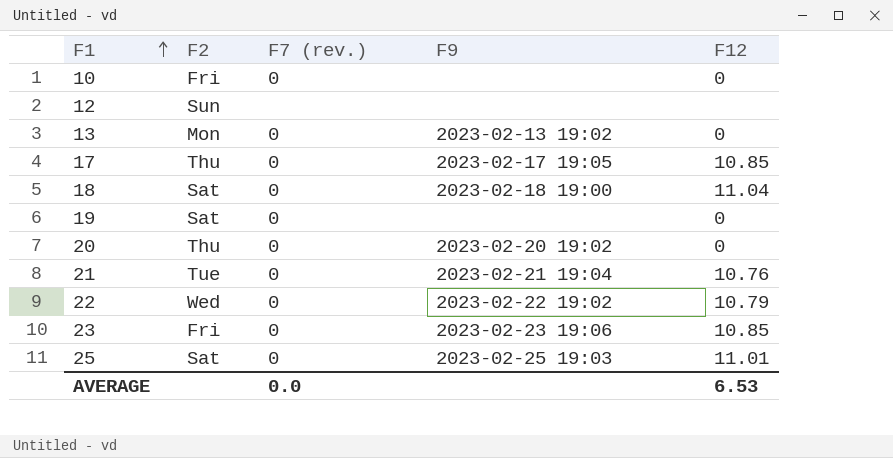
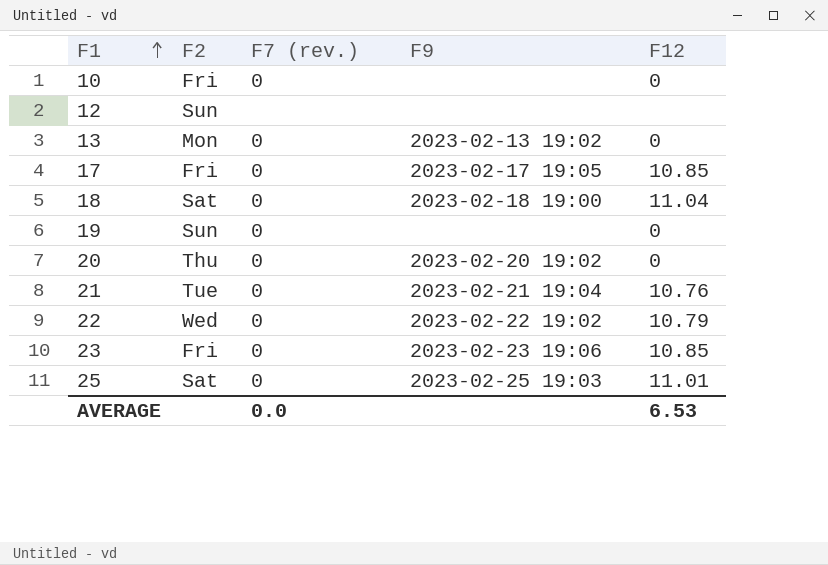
17 | F2: Thu -> Fri
19 | F2: Sat -> Sun

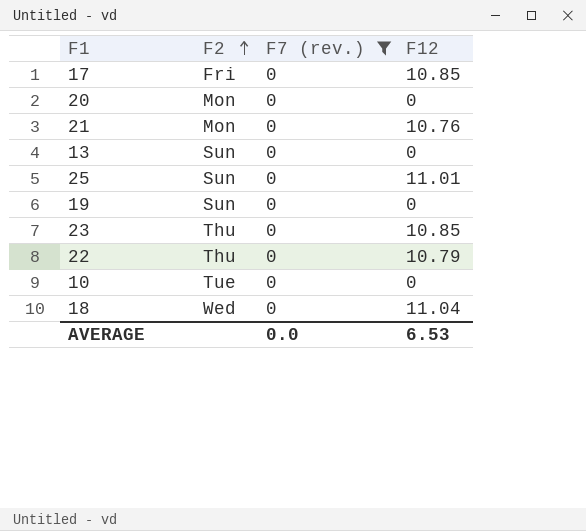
filter: none -> F7 (rev.) = 0
row order: F1 ascending -> F2 ascending
column F9 | position: 4 -> none
20 | F2: Thu -> Mon
21 | F2: Tue -> Mon
13 | F2: Mon -> Sun
25 | F2: Sat -> Sun
23 | F2: Fri -> Thu
22 | F2: Wed -> Thu
10 | F2: Fri -> Tue
18 | F2: Sat -> Wed

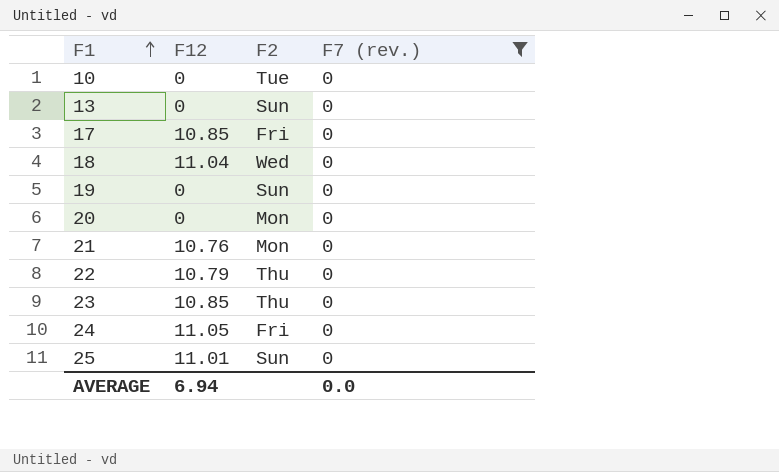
row order: F2 ascending -> F1 ascending
column F12 | position: 4 -> 2
row 24: none -> 11.05 | Fri | 0
AVERAGE | F12: 6.53 -> 6.94

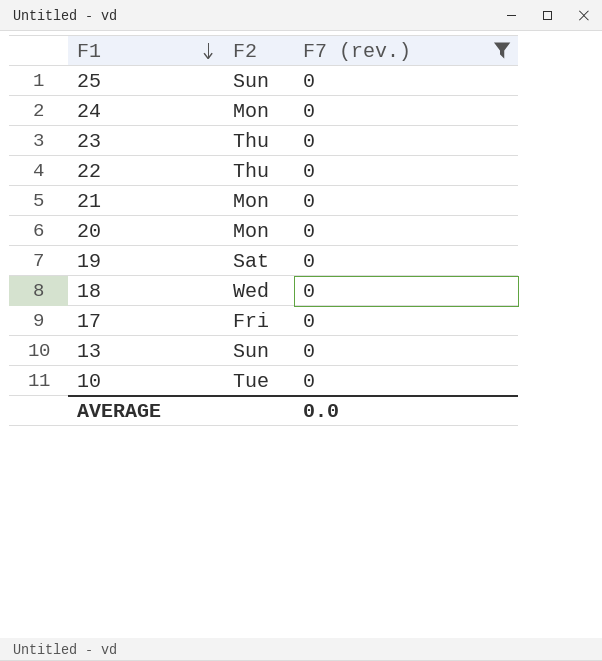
row order: F1 ascending -> F1 descending
column F12 | position: 2 -> none
24 | F2: Fri -> Mon
19 | F2: Sun -> Sat

